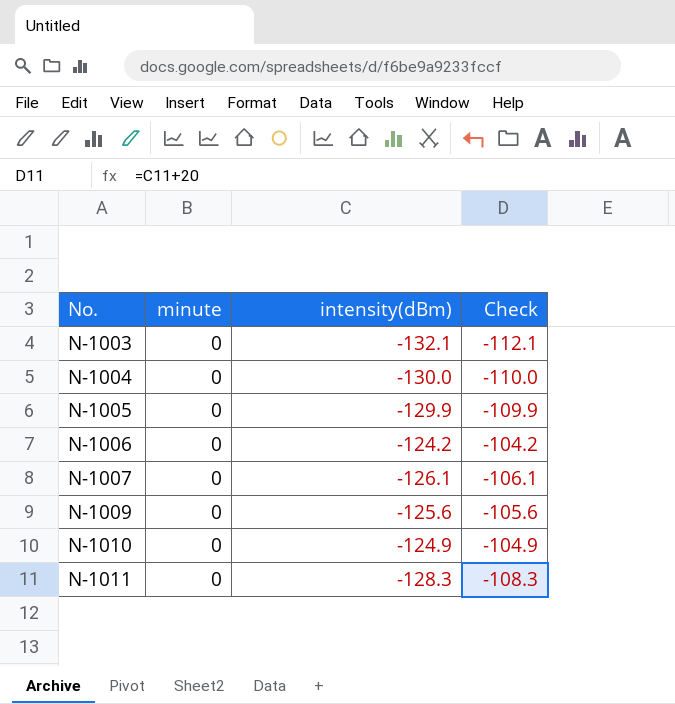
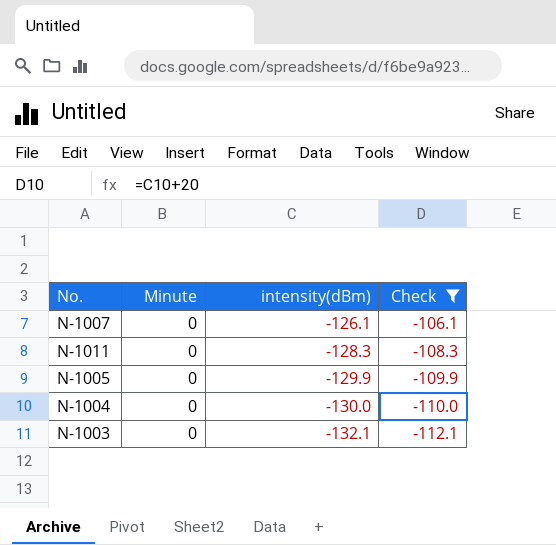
filter: none -> Check <= -106.1
row order: No. ascending -> intensity(dBm) descending
column name: minute -> Minute

